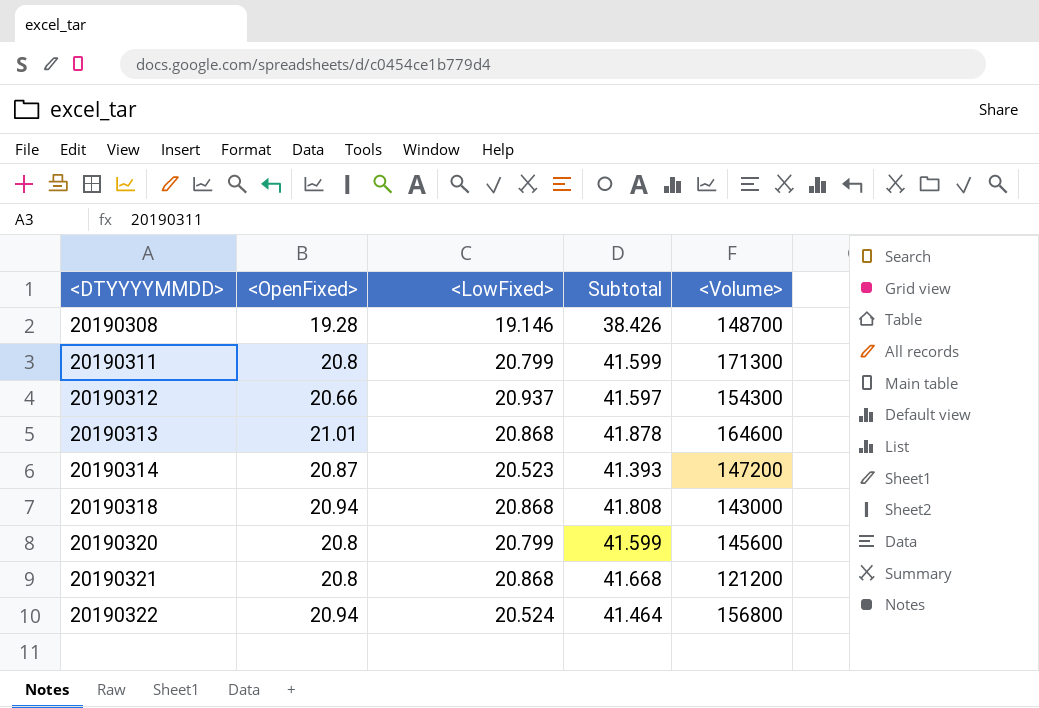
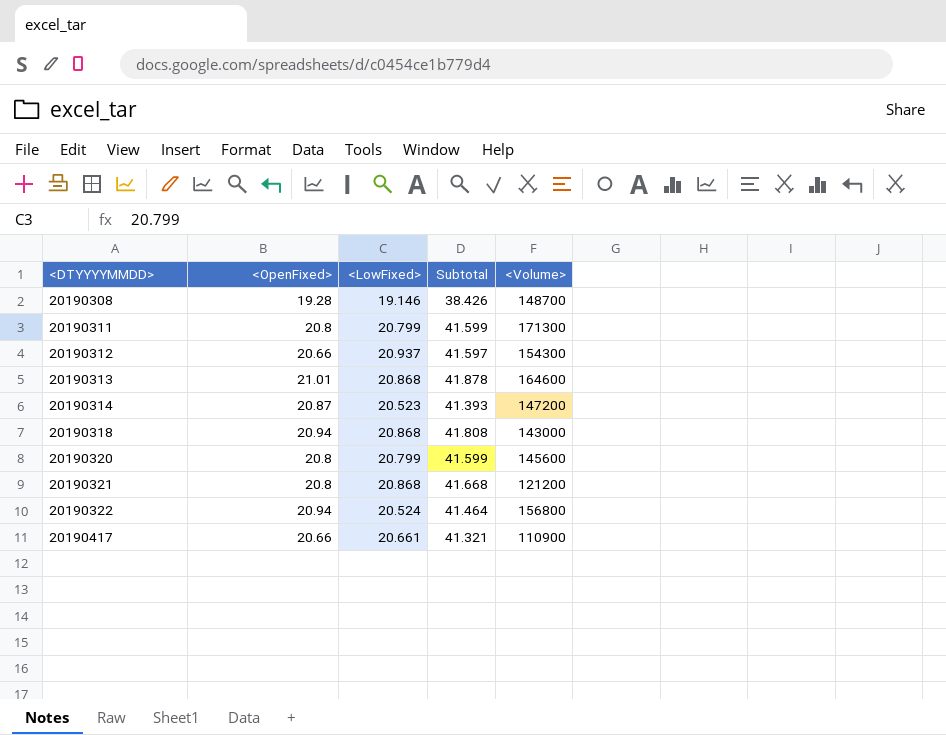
row 20190417: none -> 20.66 | 20.661 | 41.321 | 110900

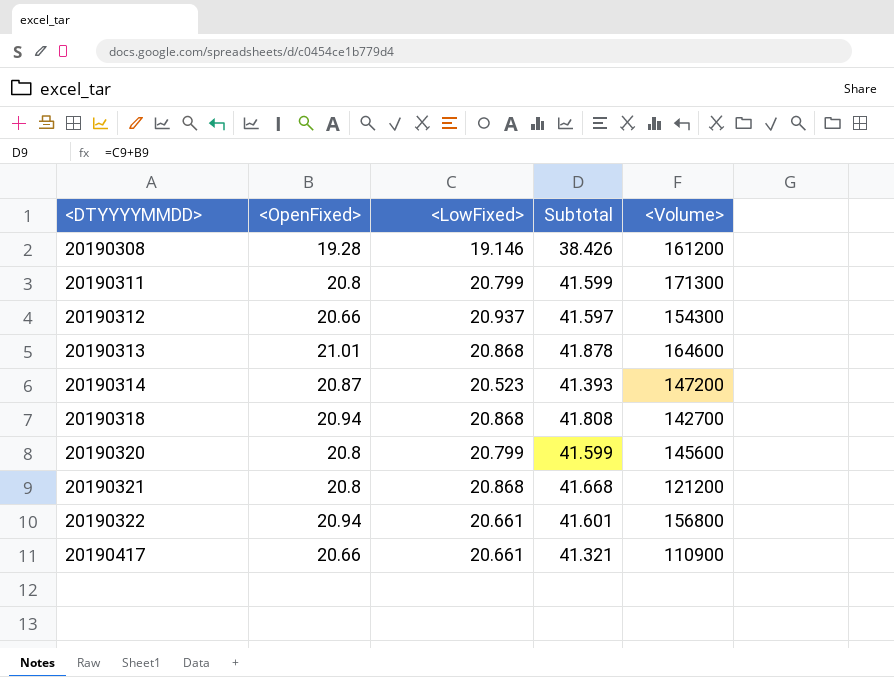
20190308 | <Volume>: 148700 -> 161200
20190318 | <Volume>: 143000 -> 142700
20190322 | <LowFixed>: 20.524 -> 20.661
20190322 | Subtotal: 41.464 -> 41.601

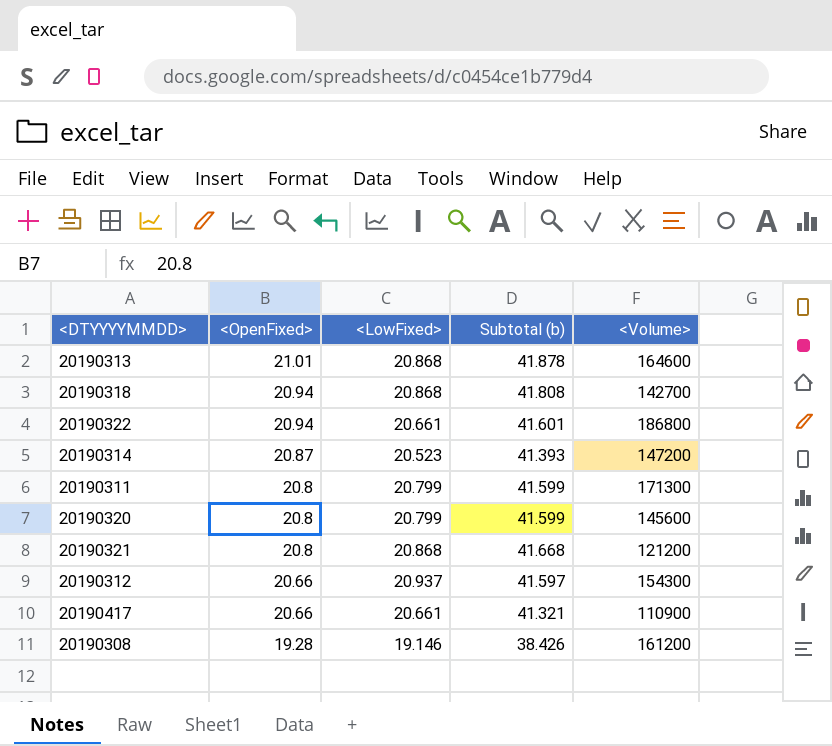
row order: <DTYYYYMMDD> ascending -> <OpenFixed> descending
column name: Subtotal -> Subtotal (b)
20190322 | <Volume>: 156800 -> 186800

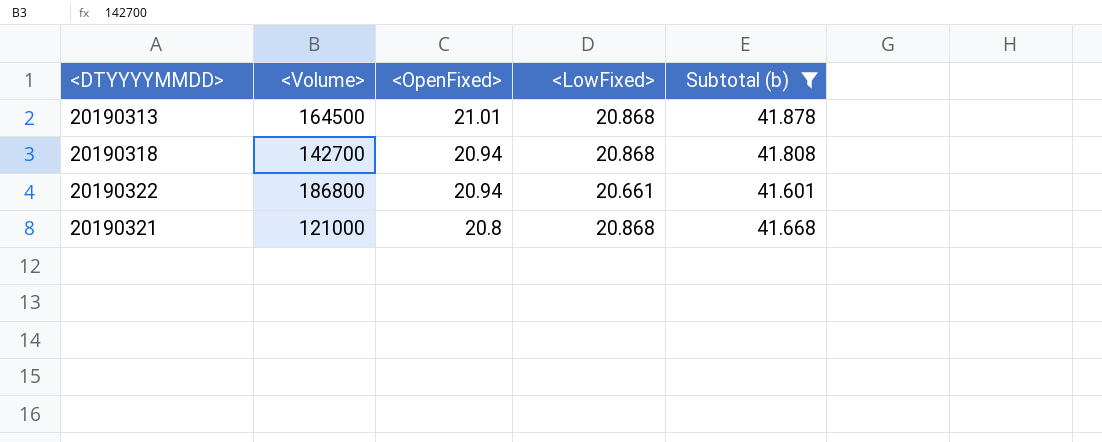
filter: none -> Subtotal (b) >= 41.601
column <Volume> | position: 5 -> 2
20190313 | <Volume>: 164600 -> 164500
20190321 | <Volume>: 121200 -> 121000

